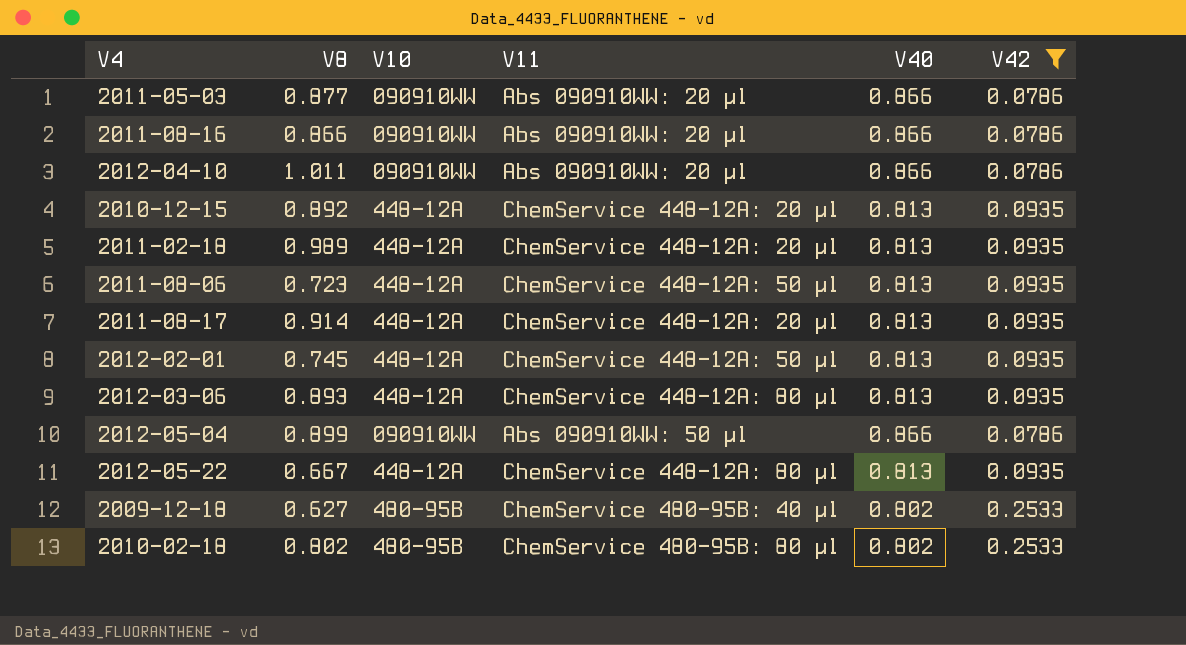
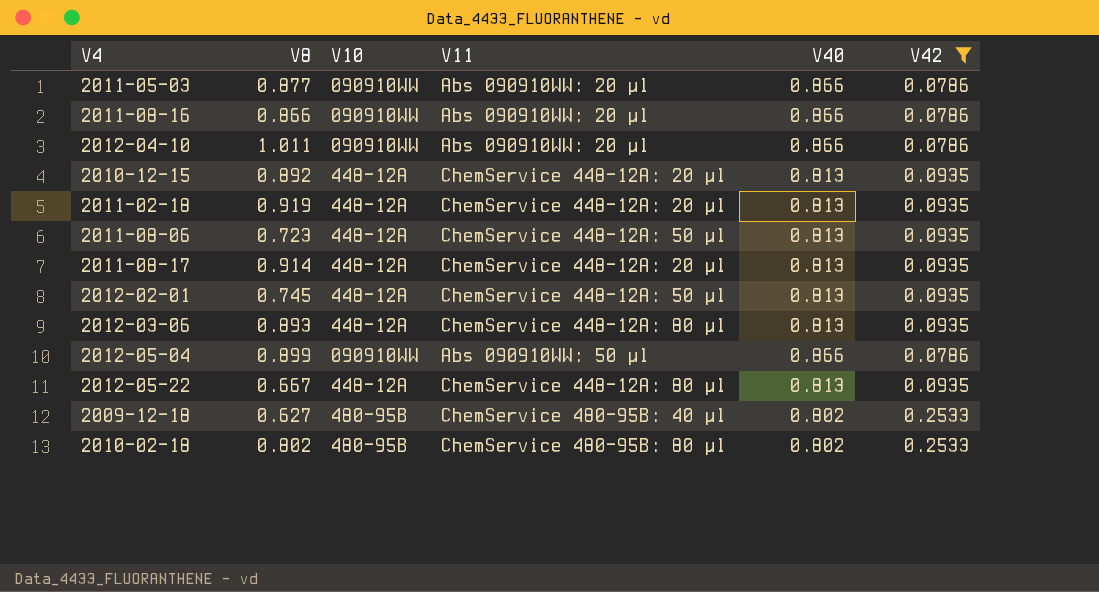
2011-02-18 | V8: 0.989 -> 0.919

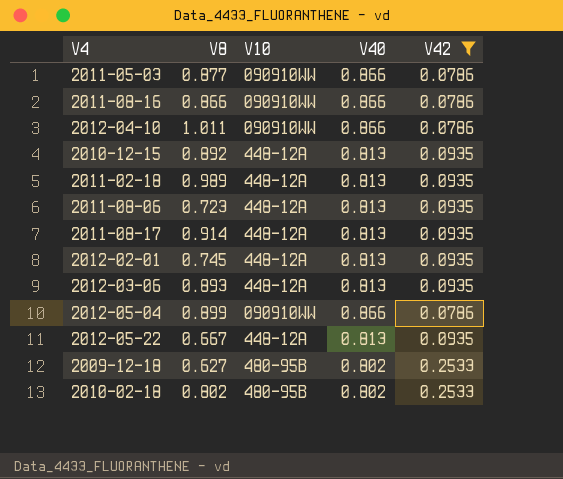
column V11 | position: 4 -> none
2011-02-18 | V8: 0.919 -> 0.989

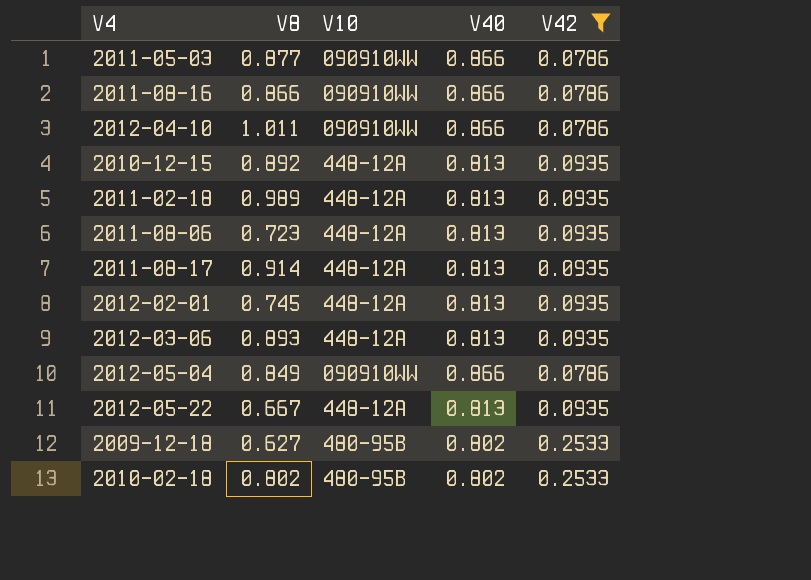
2012-05-04 | V8: 0.899 -> 0.849

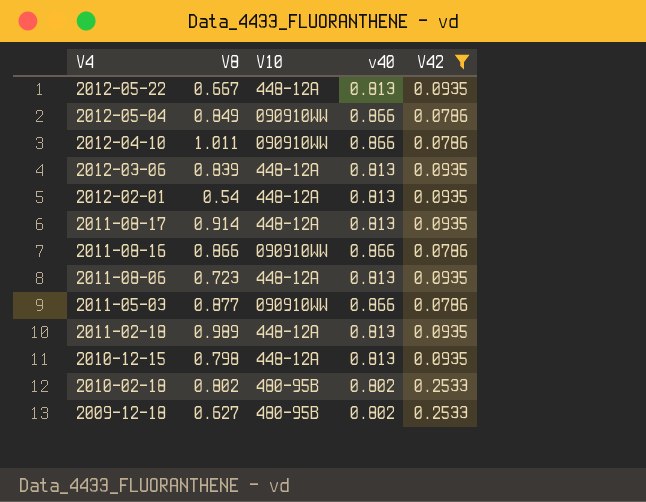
row order: none -> V4 descending
column name: V40 -> v40
2012-03-06 | V8: 0.893 -> 0.839
2012-02-01 | V8: 0.745 -> 0.54
2010-12-15 | V8: 0.892 -> 0.798

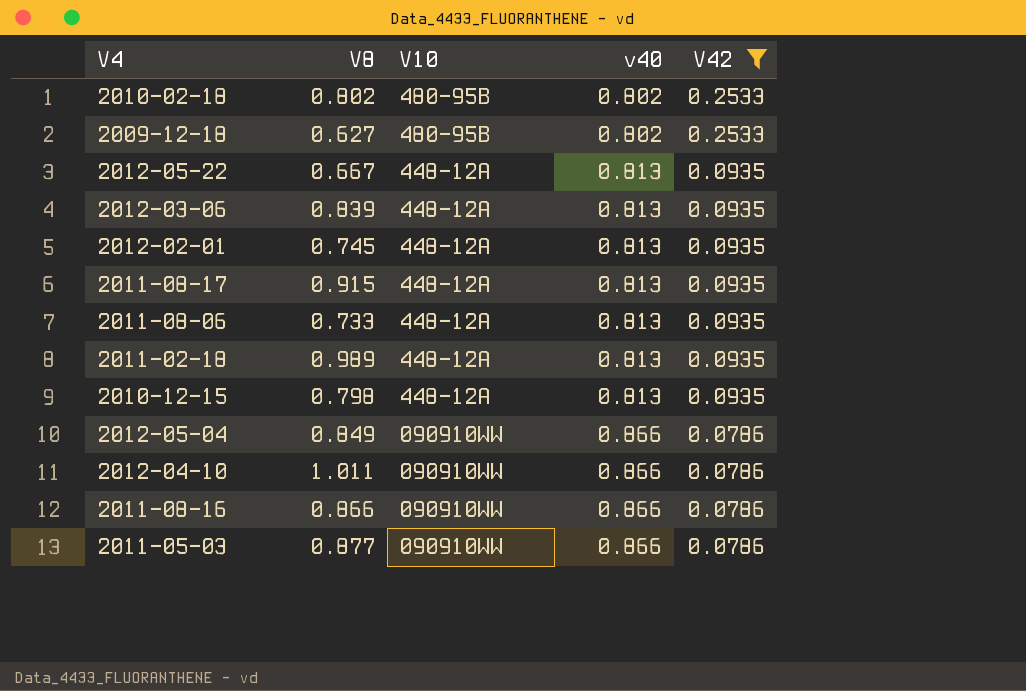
row order: V4 descending -> v40 ascending
2012-02-01 | V8: 0.54 -> 0.745
2011-08-17 | V8: 0.914 -> 0.915
2011-08-06 | V8: 0.723 -> 0.733

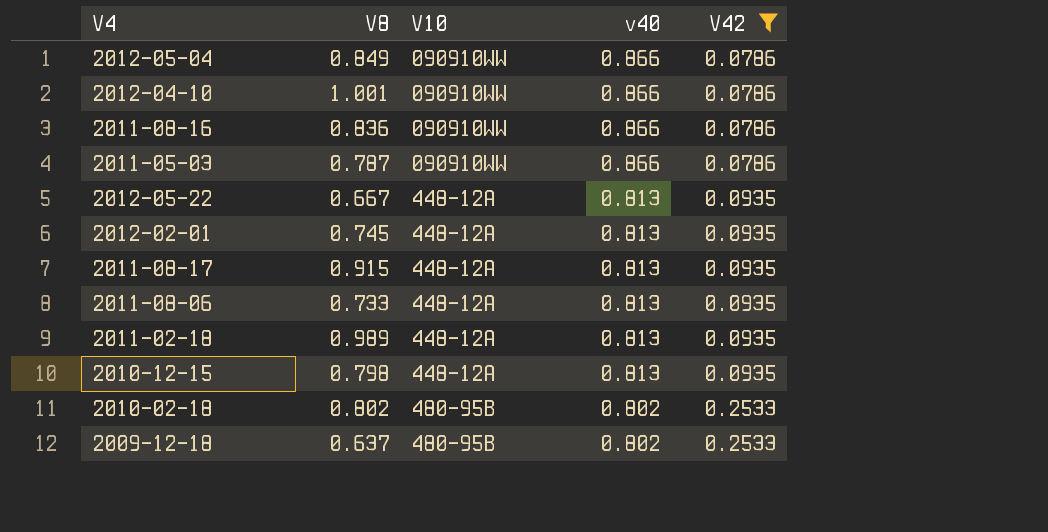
row order: v40 ascending -> v40 descending
row 2012-03-06: 0.839 | 448-12A | 0.813 | 0.0935 -> none
2012-04-10 | V8: 1.011 -> 1.001
2011-08-16 | V8: 0.866 -> 0.836
2011-05-03 | V8: 0.877 -> 0.787
2009-12-18 | V8: 0.627 -> 0.637

